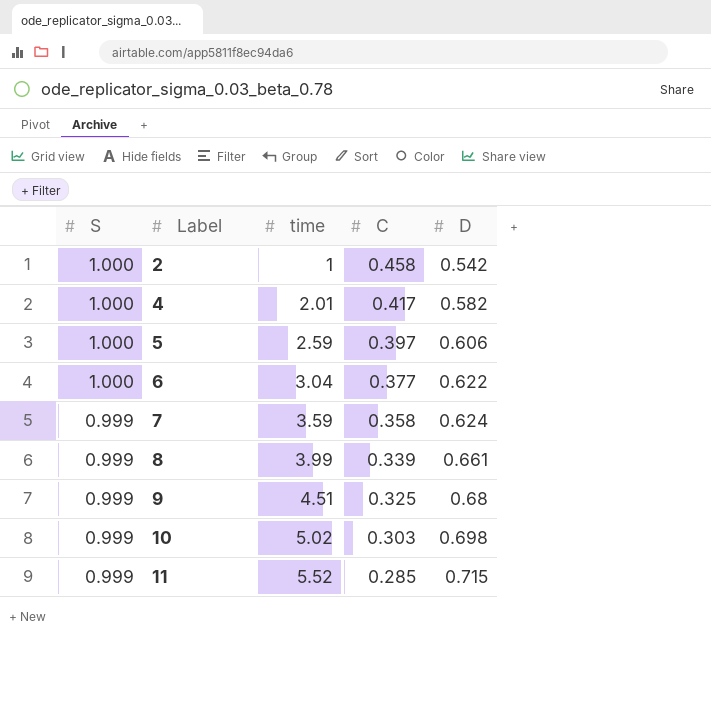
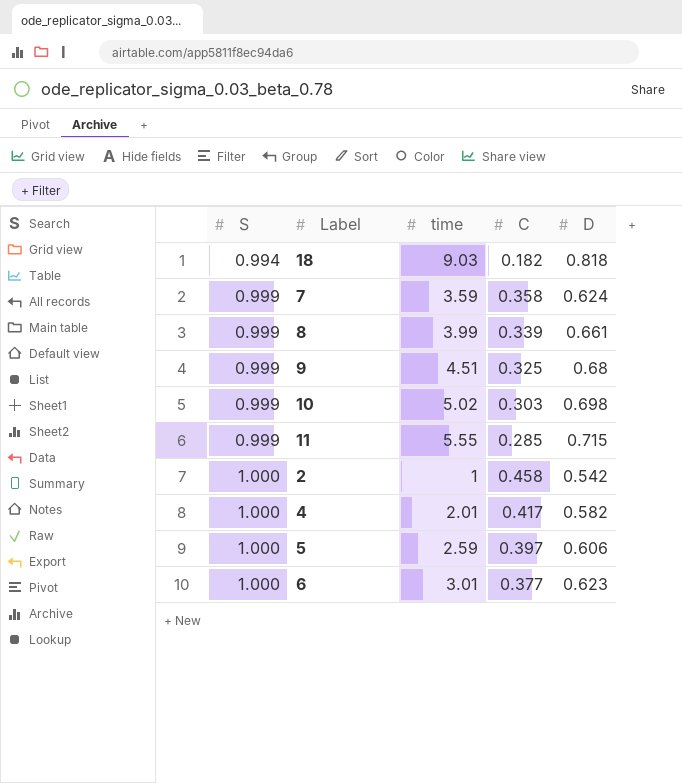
row order: S descending -> S ascending
row 18: none -> 0.994 | 9.03 | 0.182 | 0.818
11 | time: 5.52 -> 5.55
6 | time: 3.04 -> 3.01
6 | D: 0.622 -> 0.623

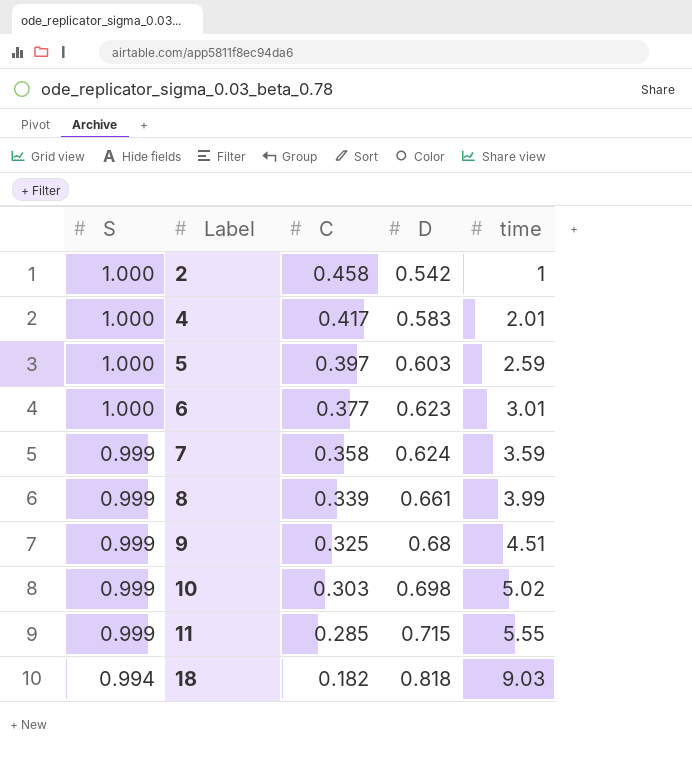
row order: S ascending -> S descending
column time | position: 3 -> 5
4 | D: 0.582 -> 0.583
5 | D: 0.606 -> 0.603

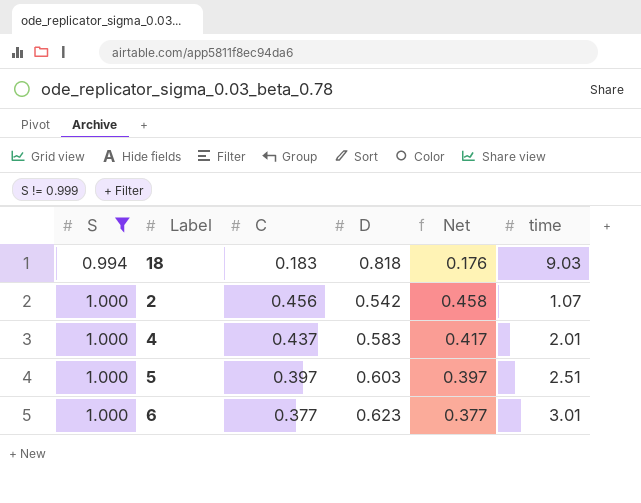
filter: none -> S != 0.999
row order: S descending -> S ascending
column Net | formula: none -> [S] - [D]
18 | C: 0.182 -> 0.183
2 | C: 0.458 -> 0.456
2 | time: 1 -> 1.07
4 | C: 0.417 -> 0.437
5 | time: 2.59 -> 2.51

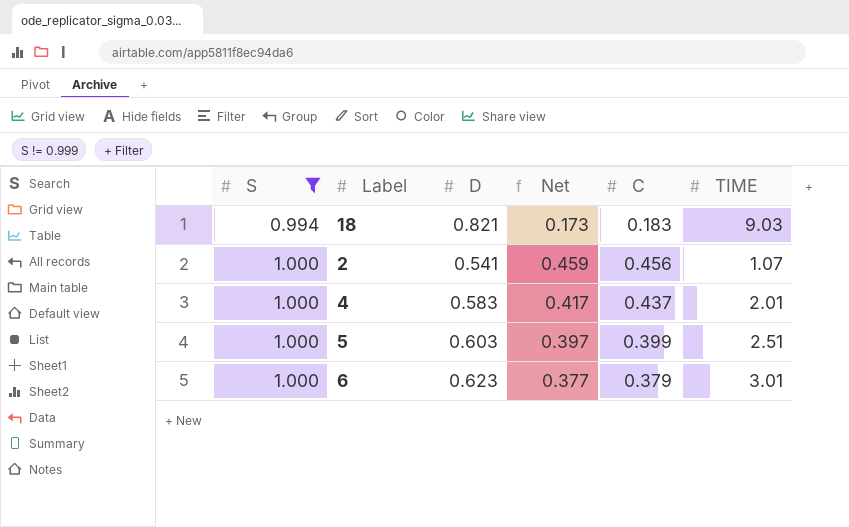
column C | position: 3 -> 5
column name: time -> TIME
18 | D: 0.818 -> 0.821
18 | Net: 0.176 -> 0.173
2 | D: 0.542 -> 0.541
2 | Net: 0.458 -> 0.459
5 | C: 0.397 -> 0.399
6 | C: 0.377 -> 0.379

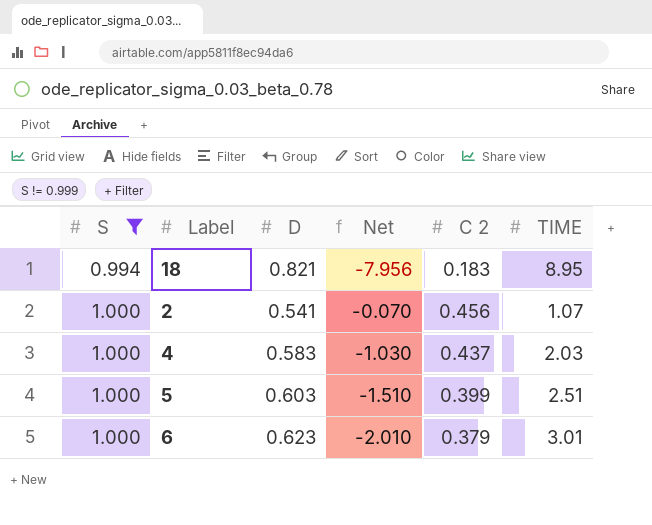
column Net | formula: [S] - [D] -> [S] - [TIME]
column name: C -> C 2
18 | TIME: 9.03 -> 8.95
4 | TIME: 2.01 -> 2.03

